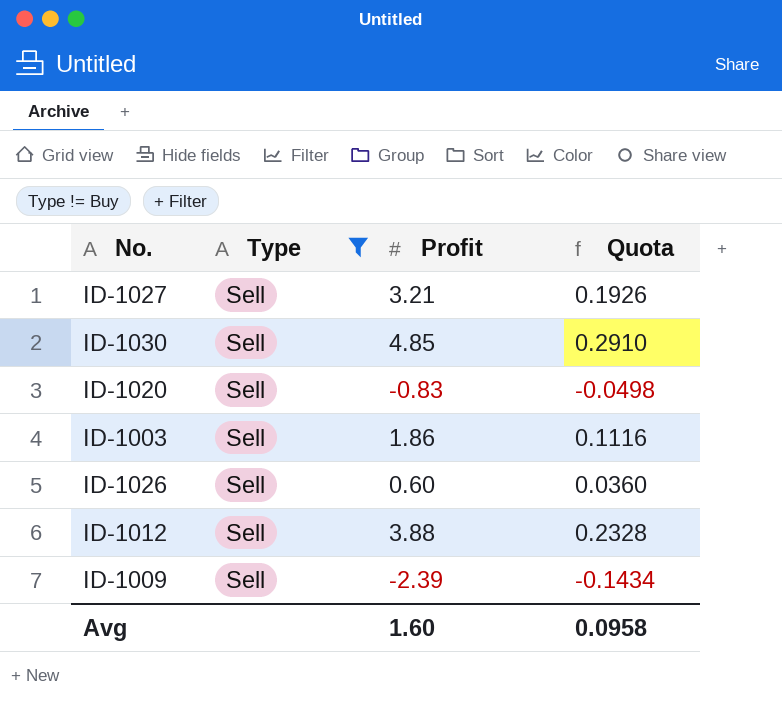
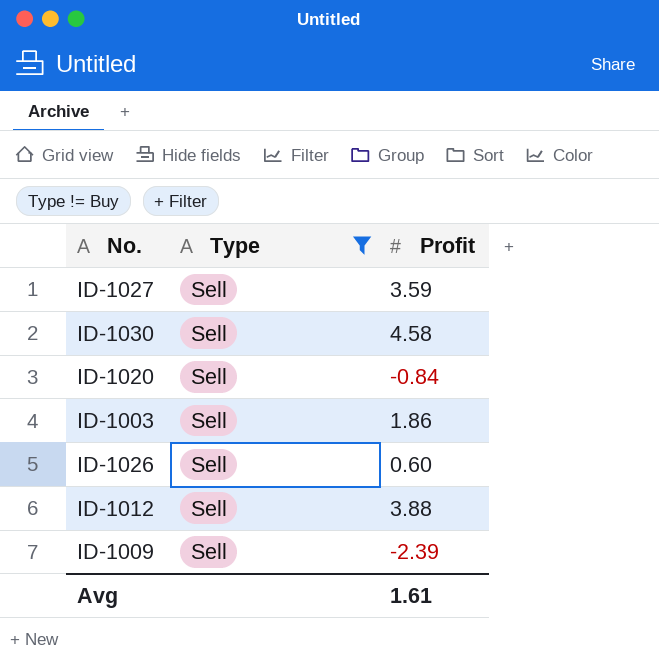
column Quota | formula: [Profit] * 0.06 -> none
ID-1027 | Profit: 3.21 -> 3.59
ID-1030 | Profit: 4.85 -> 4.58
ID-1020 | Profit: -0.83 -> -0.84
Avg | Profit: 1.60 -> 1.61

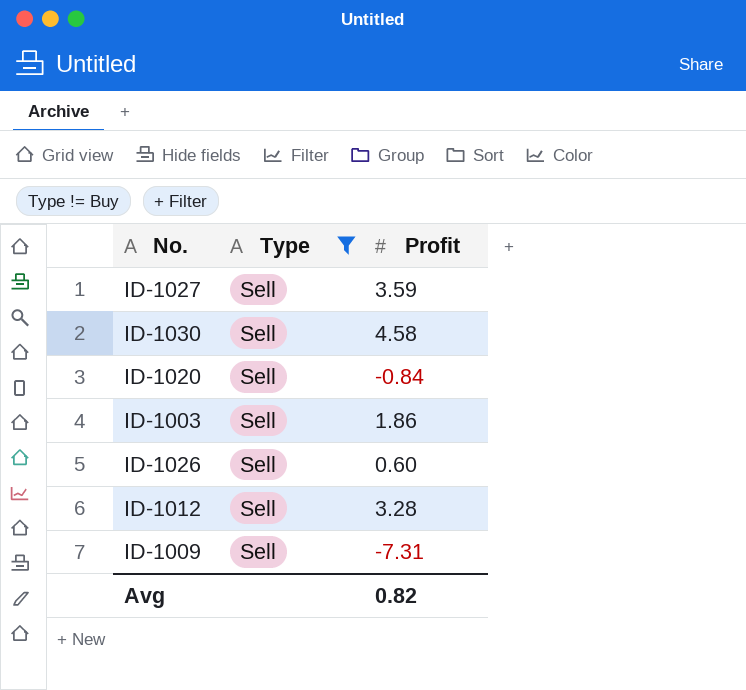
ID-1012 | Profit: 3.88 -> 3.28
ID-1009 | Profit: -2.39 -> -7.31
Avg | Profit: 1.61 -> 0.82

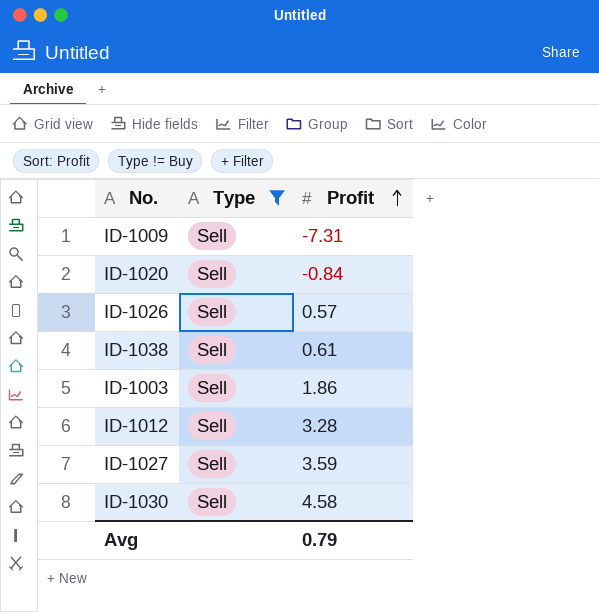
row order: none -> Profit ascending
ID-1026 | Profit: 0.60 -> 0.57
row ID-1038: none -> Sell | 0.61
Avg | Profit: 0.82 -> 0.79

